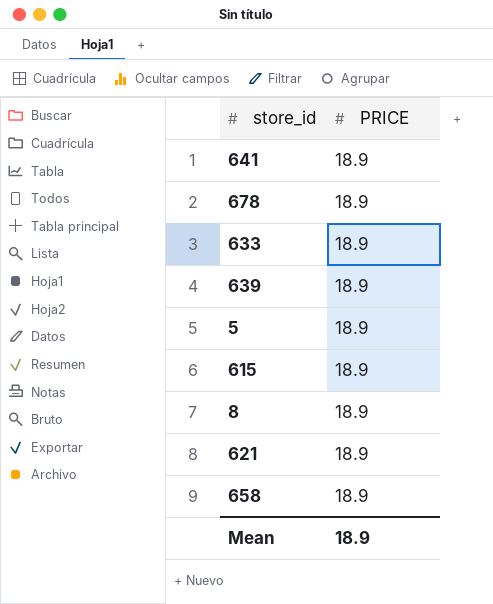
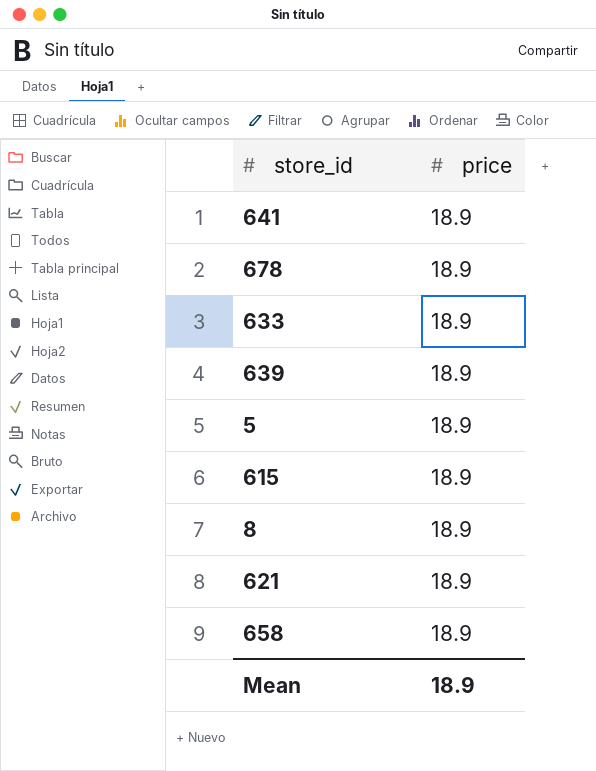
column name: PRICE -> price

